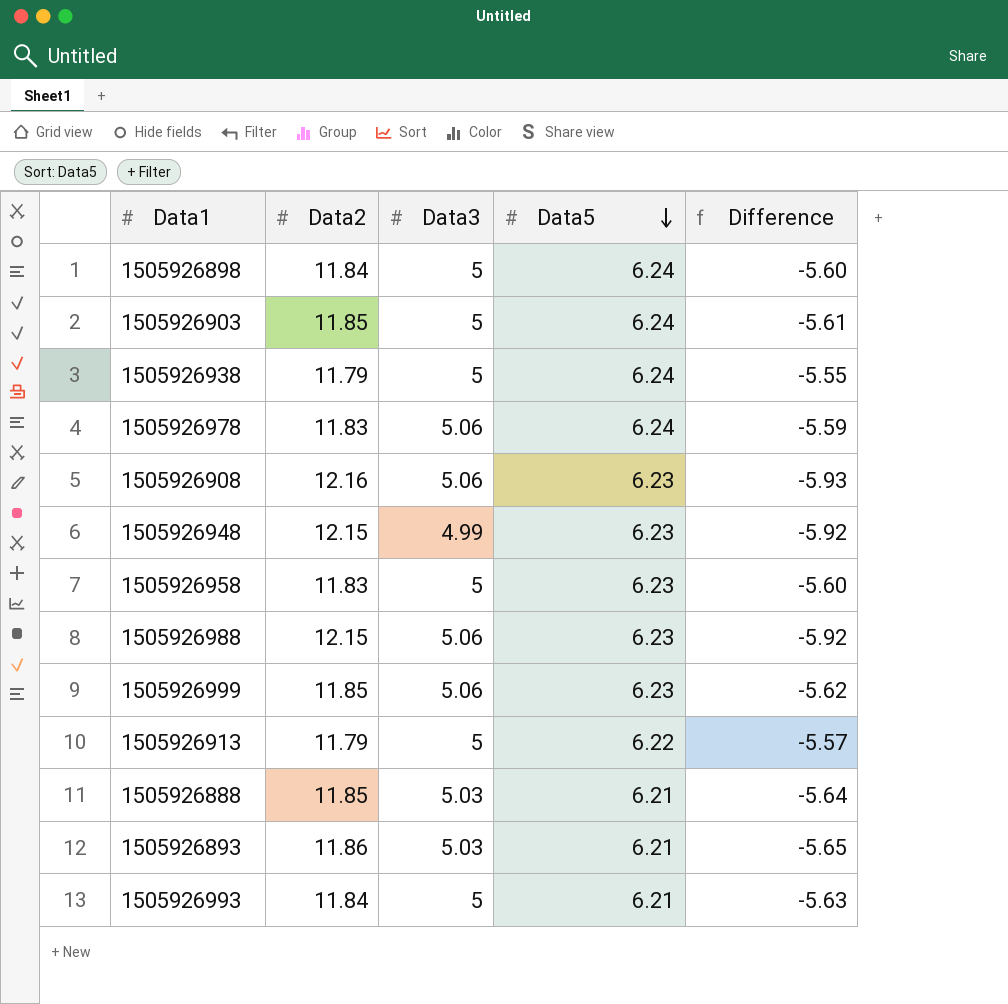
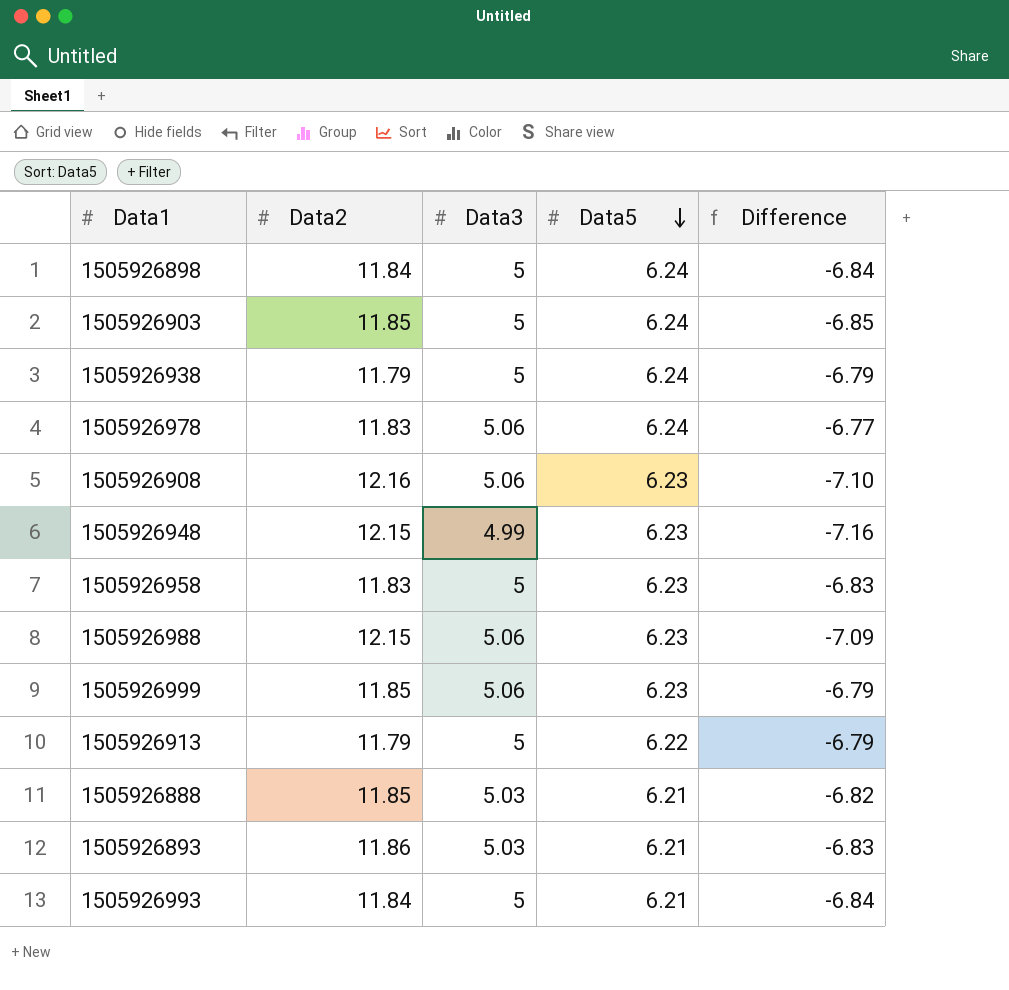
column Difference | formula: [Data5] - [Data2] -> [Data3] - [Data2]

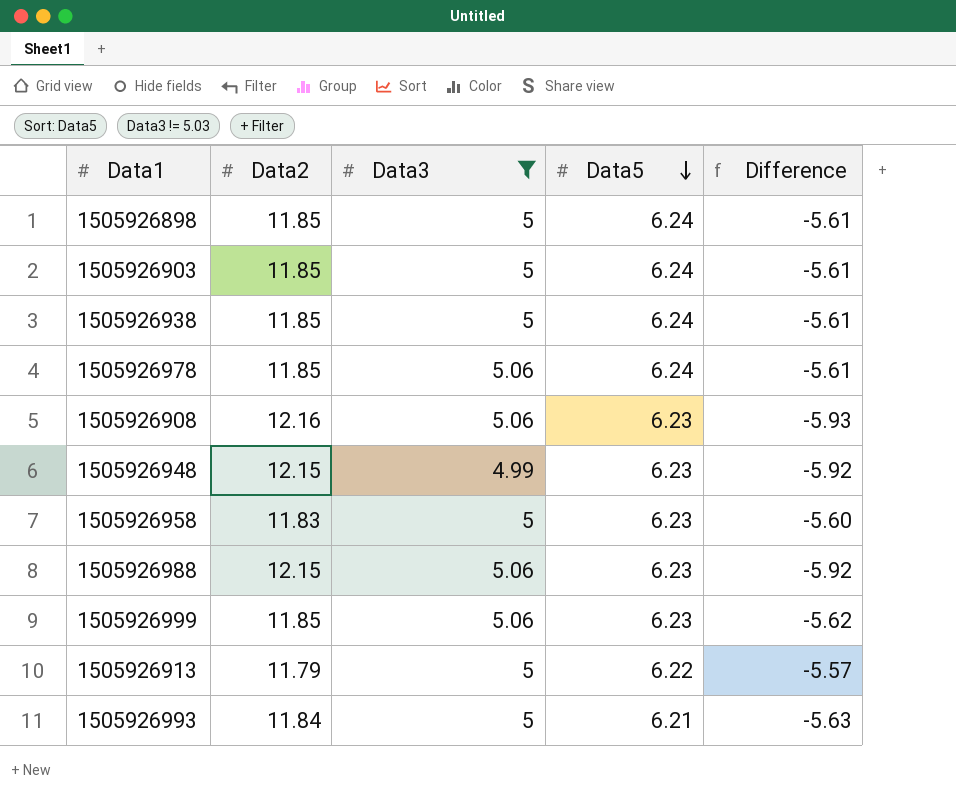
filter: none -> Data3 != 5.03
column Difference | formula: [Data3] - [Data2] -> [Data5] - [Data2]
1505926898 | Data2: 11.84 -> 11.85
1505926938 | Data2: 11.79 -> 11.85
1505926978 | Data2: 11.83 -> 11.85

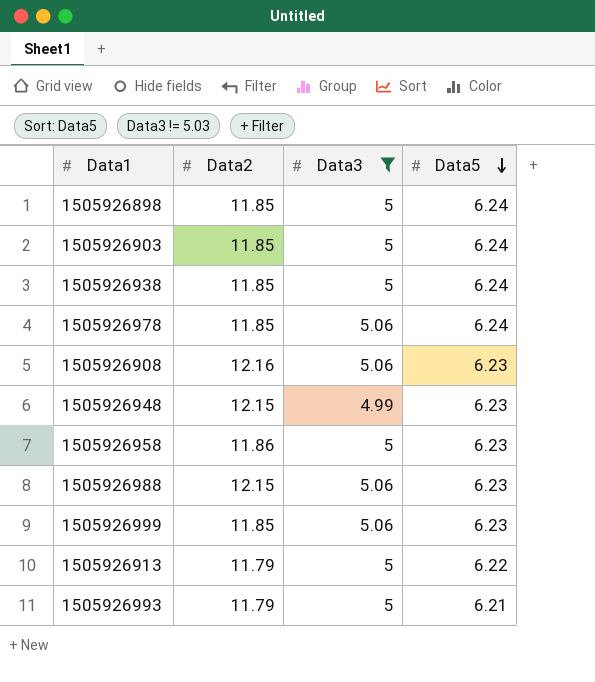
column Difference | formula: [Data5] - [Data2] -> none
1505926958 | Data2: 11.83 -> 11.86
1505926993 | Data2: 11.84 -> 11.79

